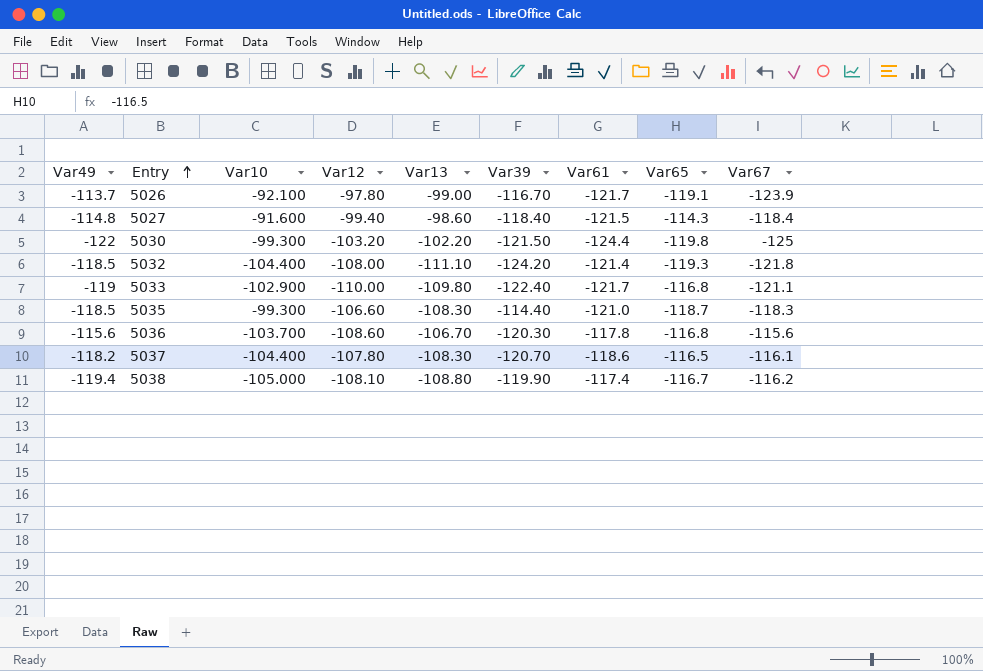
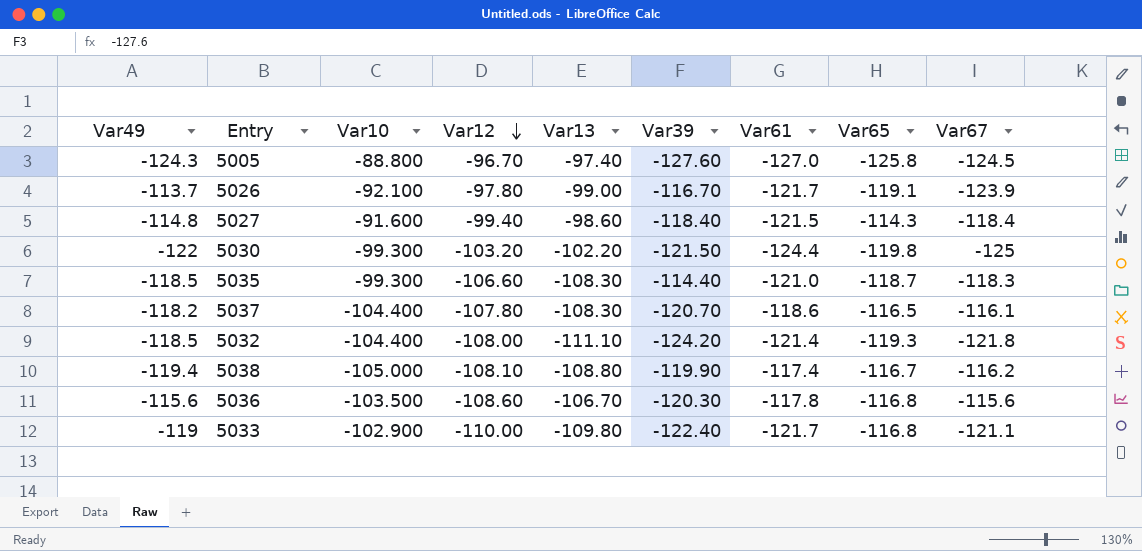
row order: Entry ascending -> Var12 descending
row 5005: none -> -124.3 | -88.800 | -96.70 | -97.40 | -127.60 | -127.0 | -125.8 | -124.5
5036 | Var10: -103.700 -> -103.500

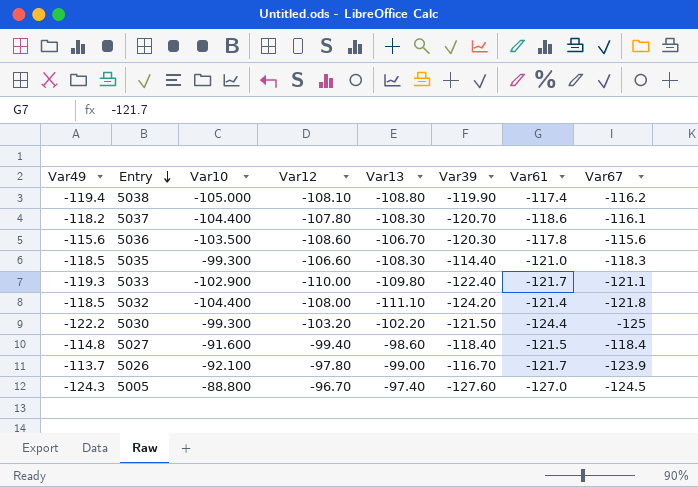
row order: Var12 descending -> Entry descending
column Var65 | position: 8 -> none
5033 | Var49: -119 -> -119.3
5030 | Var49: -122 -> -122.2

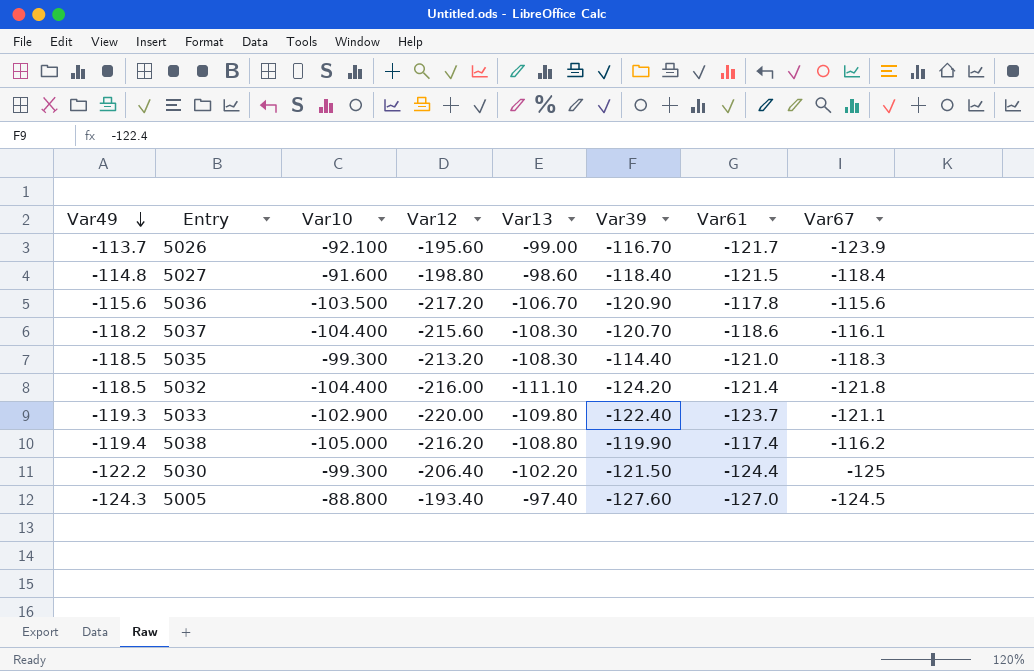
row order: Entry descending -> Var49 descending
5026 | Var12: -97.80 -> -195.60
5027 | Var12: -99.40 -> -198.80
5036 | Var12: -108.60 -> -217.20
5036 | Var39: -120.30 -> -120.90
5037 | Var12: -107.80 -> -215.60
5035 | Var12: -106.60 -> -213.20
5032 | Var12: -108.00 -> -216.00
5033 | Var12: -110.00 -> -220.00
5033 | Var61: -121.7 -> -123.7
5038 | Var12: -108.10 -> -216.20
5030 | Var12: -103.20 -> -206.40
5005 | Var12: -96.70 -> -193.40

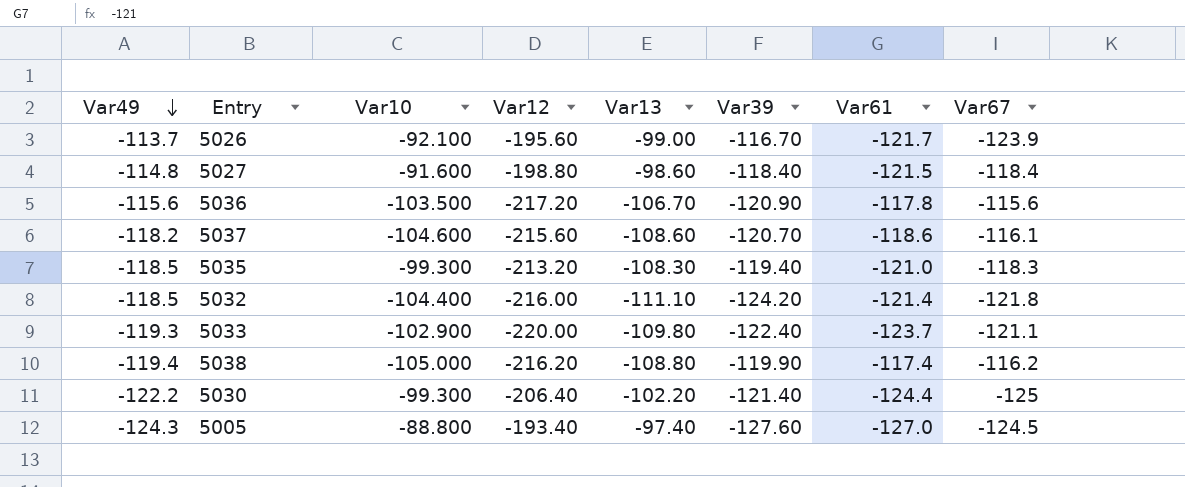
5037 | Var10: -104.400 -> -104.600
5037 | Var13: -108.30 -> -108.60
5035 | Var39: -114.40 -> -119.40
5030 | Var39: -121.50 -> -121.40

